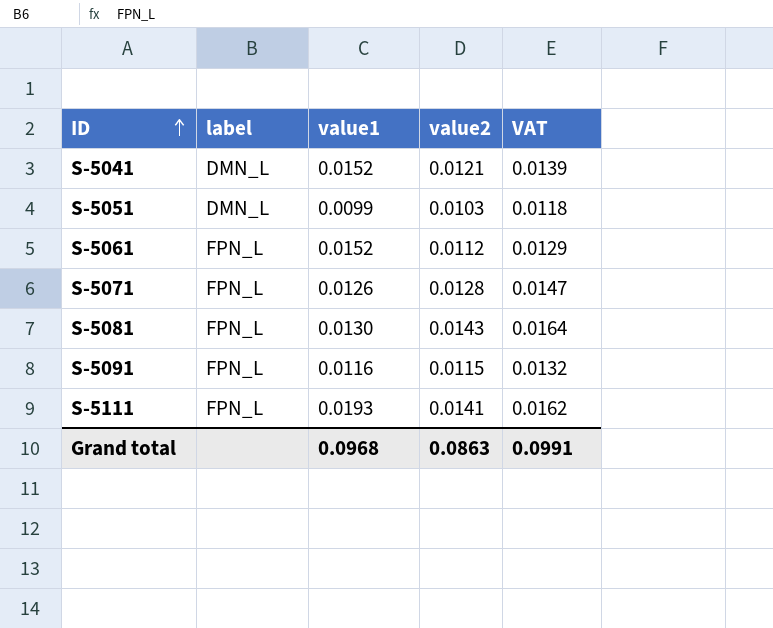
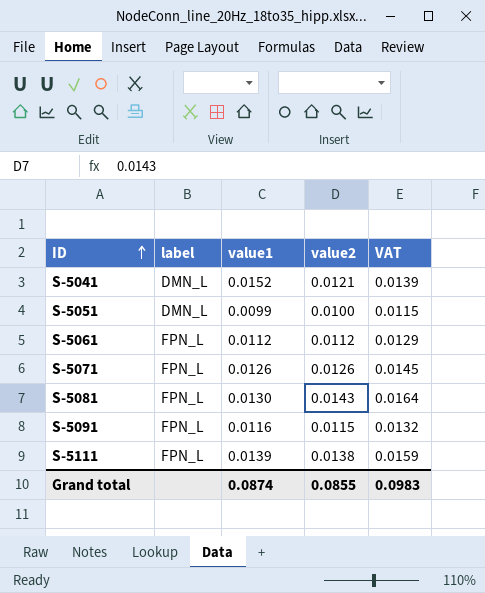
S-5051 | value2: 0.0103 -> 0.0100
S-5051 | VAT: 0.0118 -> 0.0115
S-5061 | value1: 0.0152 -> 0.0112
S-5071 | value2: 0.0128 -> 0.0126
S-5071 | VAT: 0.0147 -> 0.0145
S-5111 | value1: 0.0193 -> 0.0139
S-5111 | value2: 0.0141 -> 0.0138
S-5111 | VAT: 0.0162 -> 0.0159
Grand total | value1: 0.0968 -> 0.0874
Grand total | value2: 0.0863 -> 0.0855
Grand total | VAT: 0.0991 -> 0.0983

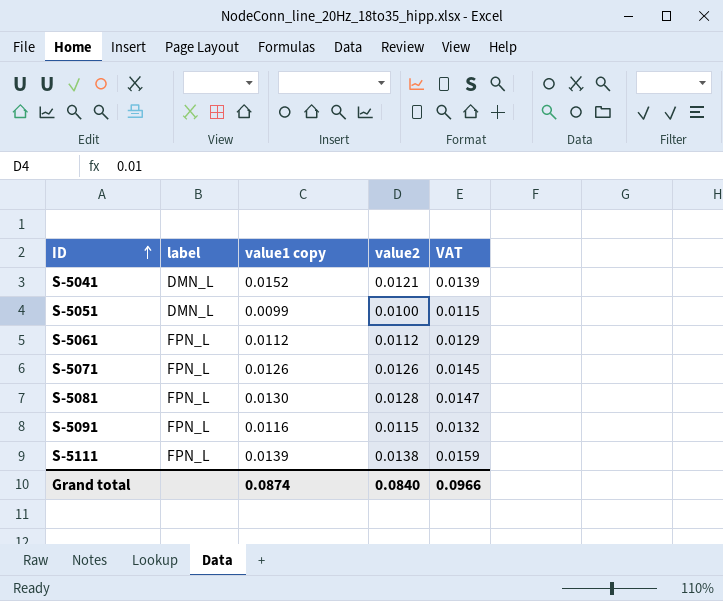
column name: value1 -> value1 copy
S-5081 | value2: 0.0143 -> 0.0128
S-5081 | VAT: 0.0164 -> 0.0147
Grand total | value2: 0.0855 -> 0.0840
Grand total | VAT: 0.0983 -> 0.0966

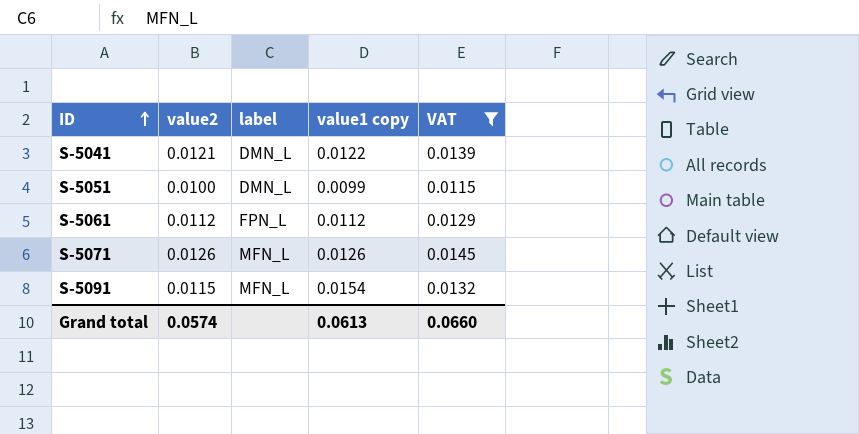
filter: none -> VAT <= 0.0145
column value2 | position: 4 -> 2
S-5041 | value1 copy: 0.0152 -> 0.0122
S-5071 | label: FPN_L -> MFN_L
S-5091 | label: FPN_L -> MFN_L
S-5091 | value1 copy: 0.0116 -> 0.0154
Grand total | value2: 0.0840 -> 0.0574
Grand total | value1 copy: 0.0874 -> 0.0613
Grand total | VAT: 0.0966 -> 0.0660

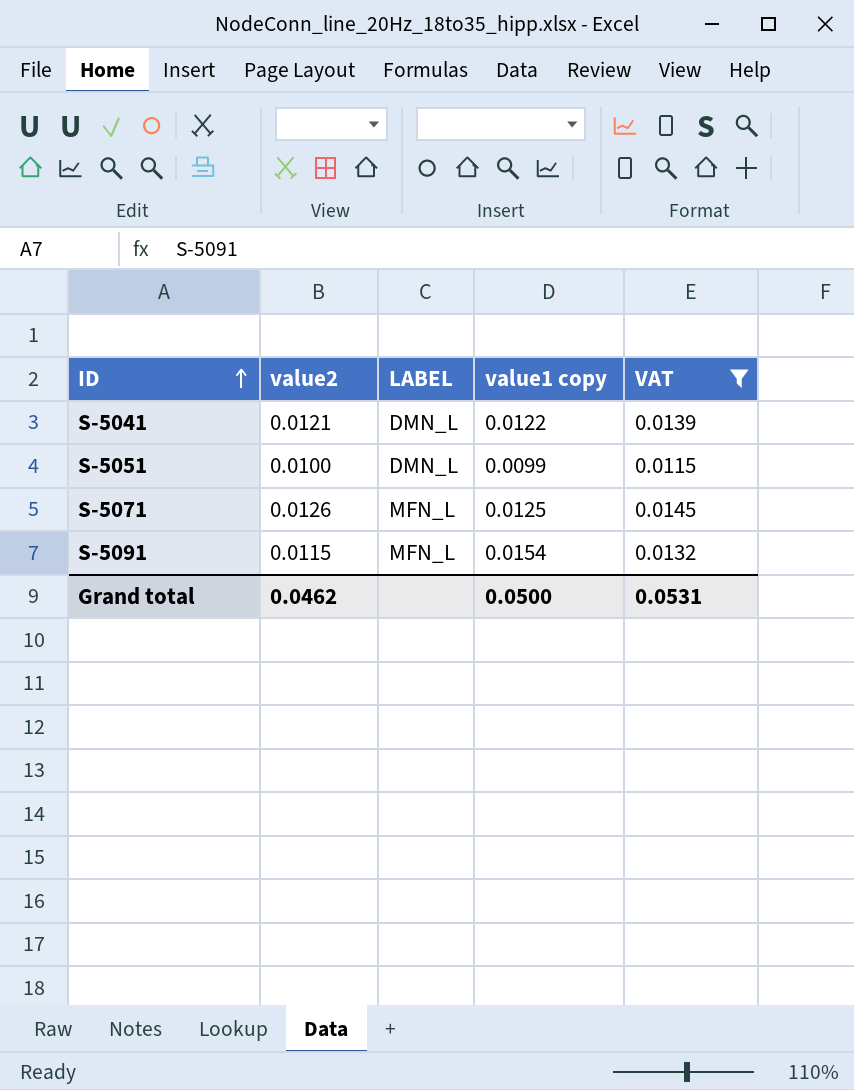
column name: label -> LABEL
row S-5061: 0.0112 | FPN_L | 0.0112 | 0.0129 -> none
S-5071 | value1 copy: 0.0126 -> 0.0125
Grand total | value2: 0.0574 -> 0.0462
Grand total | value1 copy: 0.0613 -> 0.0500
Grand total | VAT: 0.0660 -> 0.0531

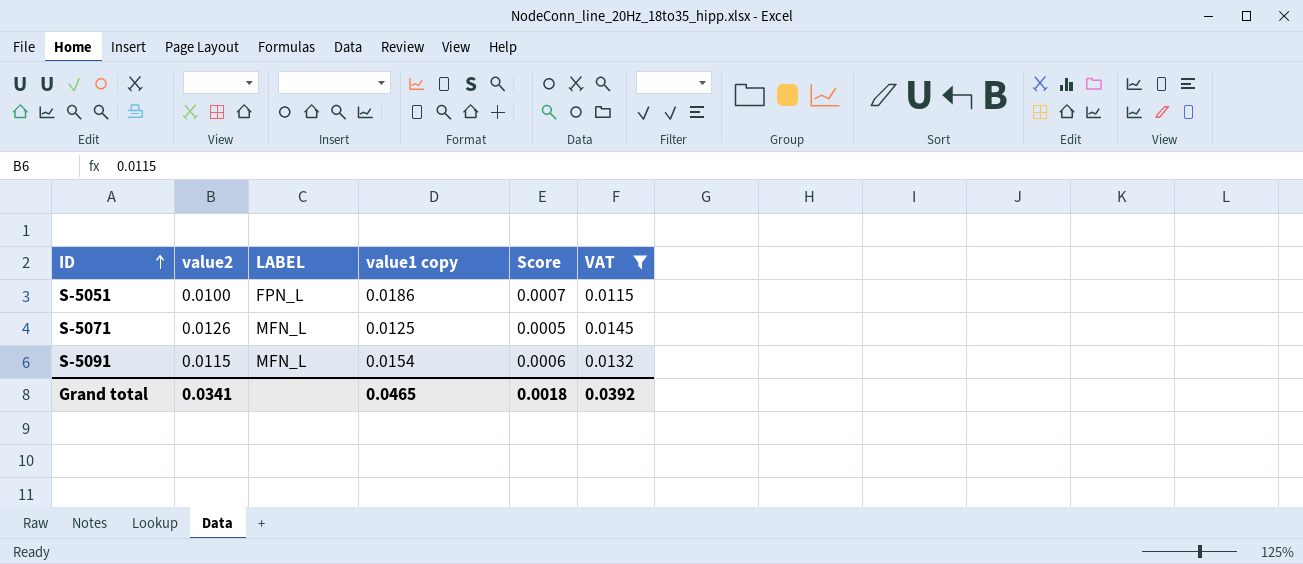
column Score | formula: none -> [value1 copy] * 0.04
row S-5041: 0.0121 | DMN_L | 0.0122 | 0.0139 -> none
S-5051 | LABEL: DMN_L -> FPN_L
S-5051 | value1 copy: 0.0099 -> 0.0186
Grand total | value2: 0.0462 -> 0.0341
Grand total | value1 copy: 0.0500 -> 0.0465
Grand total | VAT: 0.0531 -> 0.0392

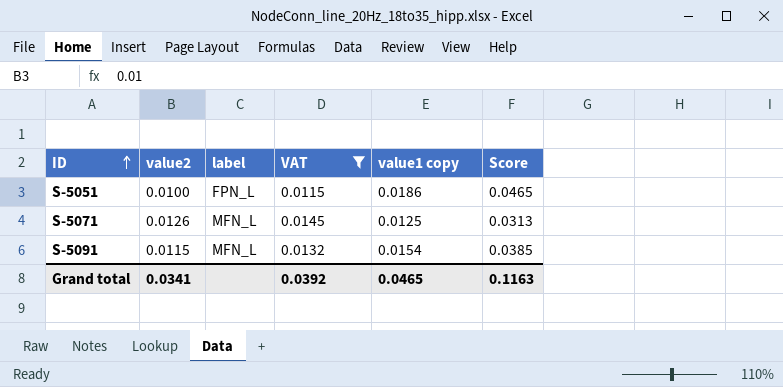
column name: LABEL -> label
column VAT | position: 6 -> 4
column Score | formula: [value1 copy] * 0.04 -> [value1 copy] * 2.5
Grand total | Score: 0.0018 -> 0.1163

